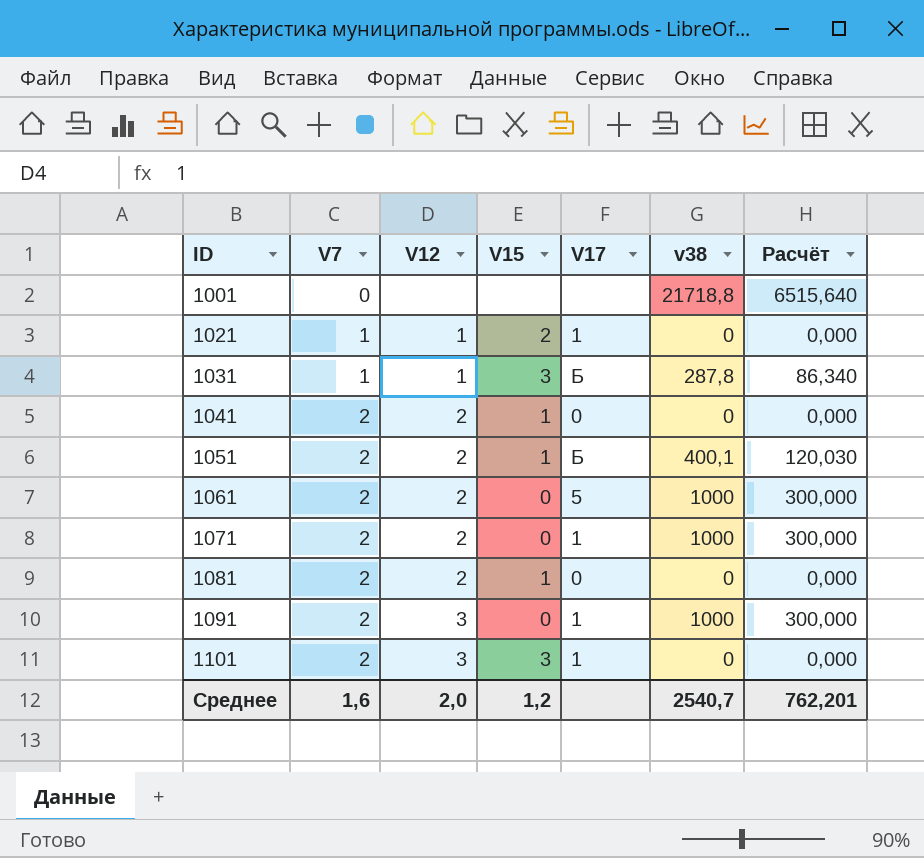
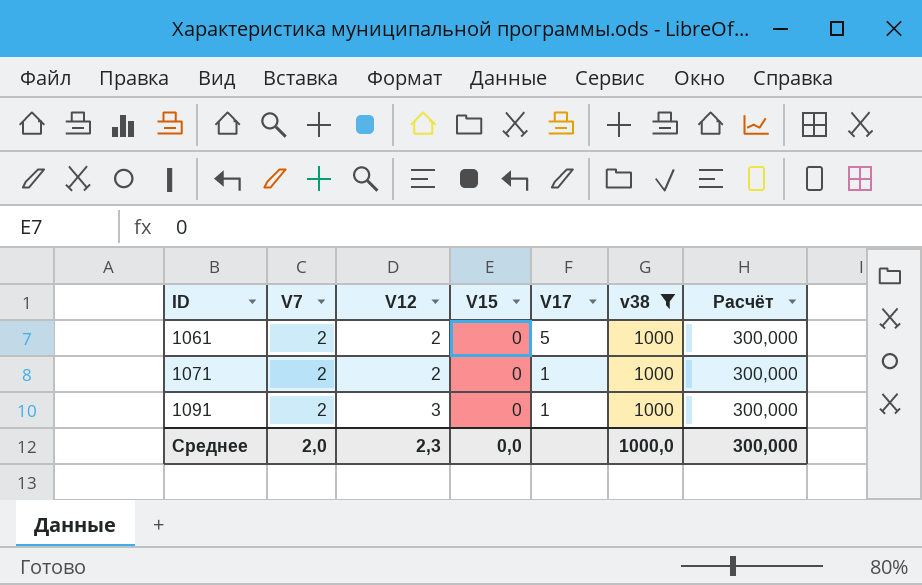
filter: none -> v38 = 1000
Среднее | V7: 1,6 -> 2,0
Среднее | V12: 2,0 -> 2,3
Среднее | V15: 1,2 -> 0,0
Среднее | v38: 2540,7 -> 1000,0
Среднее | Расчёт: 762,201 -> 300,000

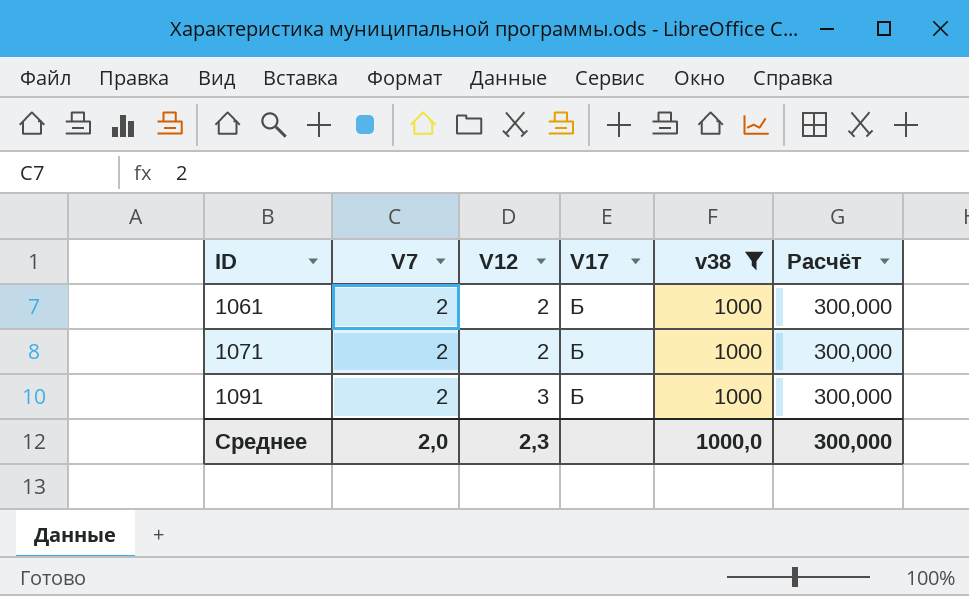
column V15 | position: 4 -> none
1061 | V17: 5 -> Б
1071 | V17: 1 -> Б
1091 | V17: 1 -> Б

